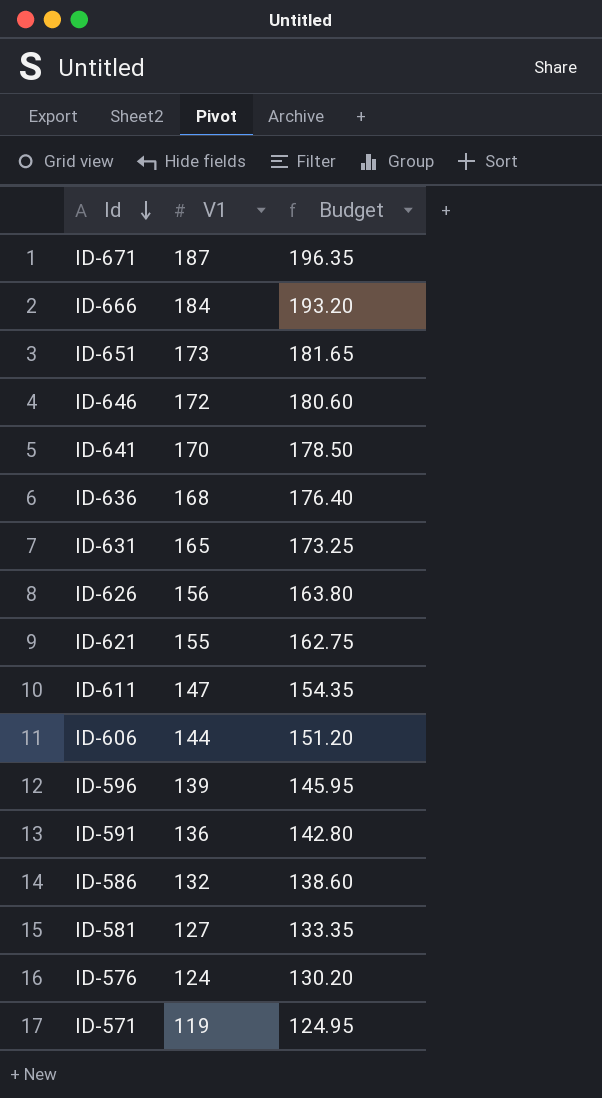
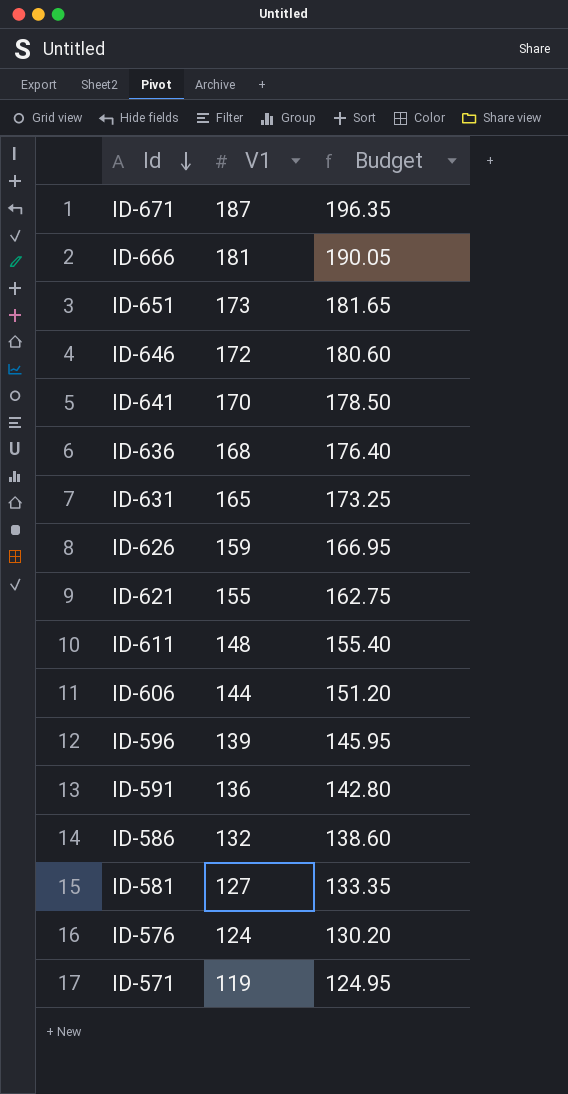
ID-666 | V1: 184 -> 181
ID-666 | Budget: 193.20 -> 190.05
ID-626 | V1: 156 -> 159
ID-626 | Budget: 163.80 -> 166.95
ID-611 | V1: 147 -> 148
ID-611 | Budget: 154.35 -> 155.40

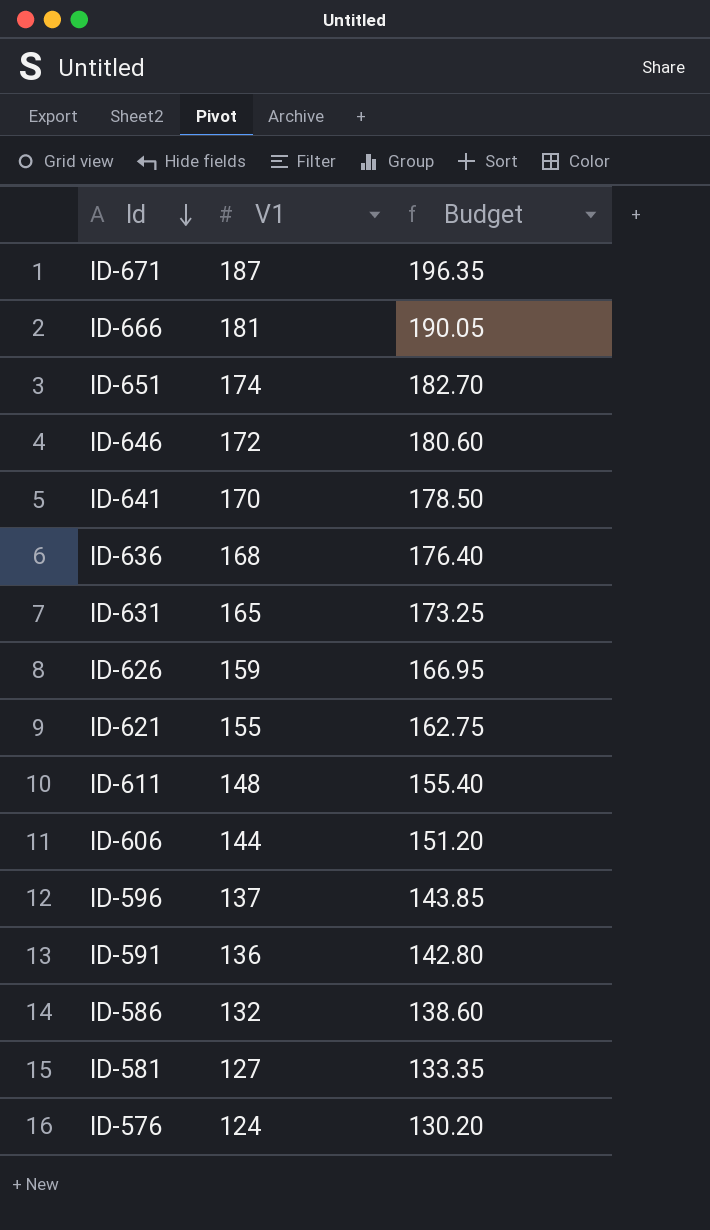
row ID-571: 119 | 124.95 -> none
ID-651 | V1: 173 -> 174
ID-651 | Budget: 181.65 -> 182.70
ID-596 | V1: 139 -> 137
ID-596 | Budget: 145.95 -> 143.85

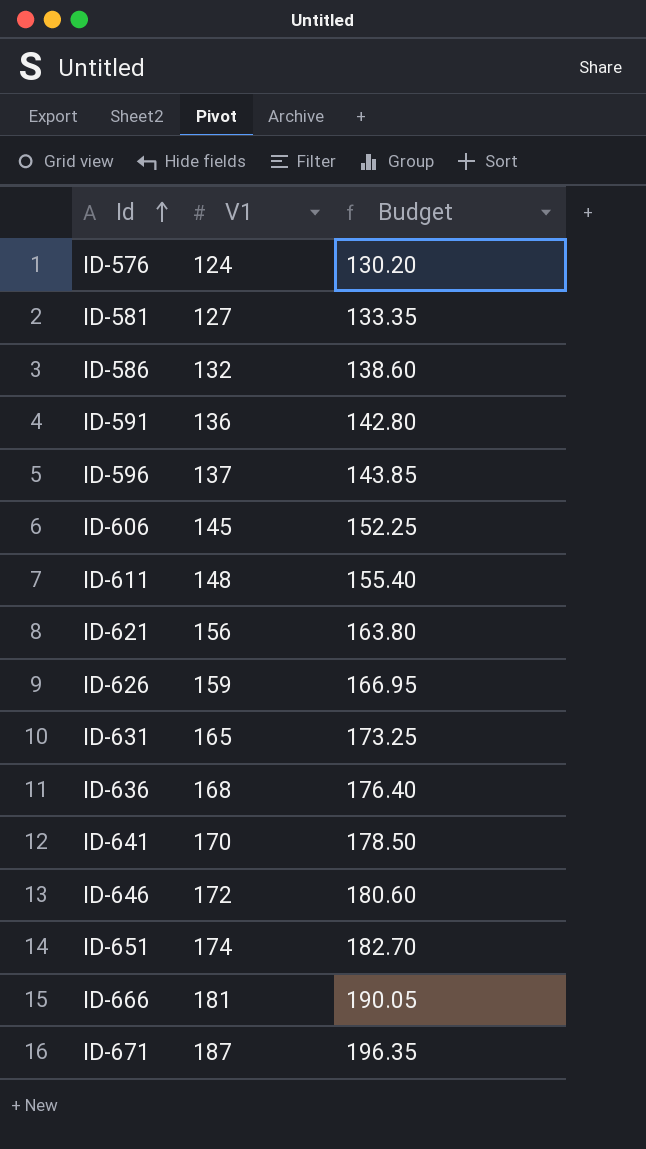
row order: Id descending -> Id ascending
ID-606 | V1: 144 -> 145
ID-606 | Budget: 151.20 -> 152.25
ID-621 | V1: 155 -> 156
ID-621 | Budget: 162.75 -> 163.80

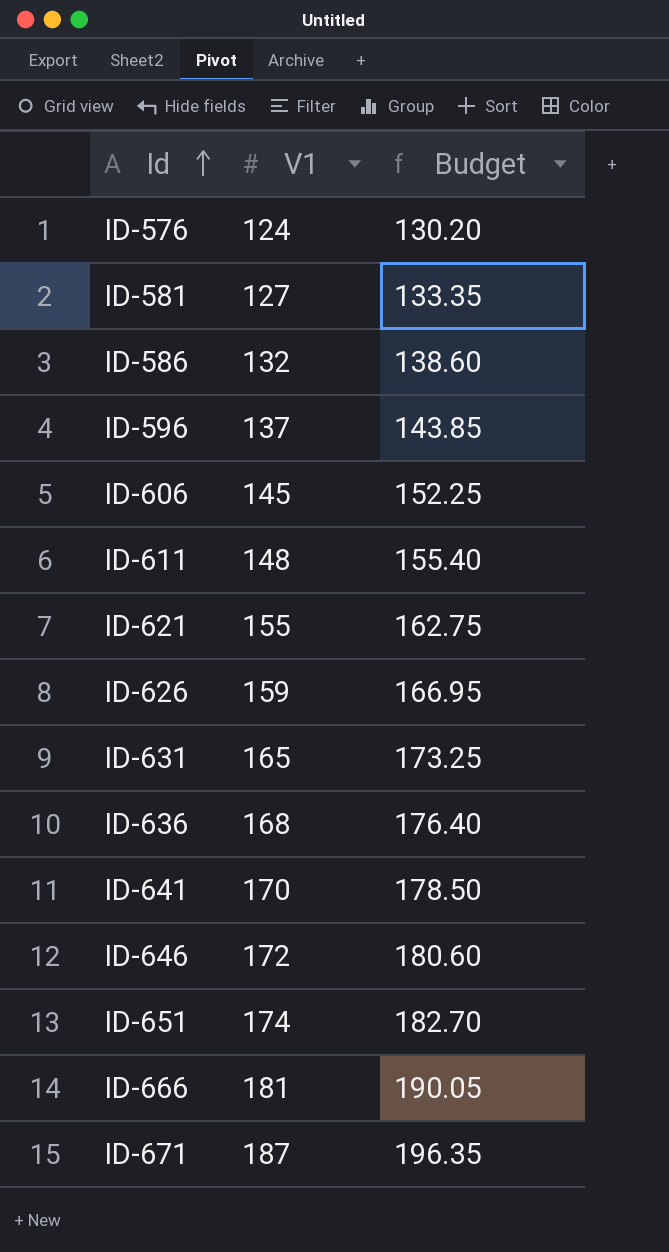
row ID-591: 136 | 142.80 -> none
ID-621 | V1: 156 -> 155
ID-621 | Budget: 163.80 -> 162.75

